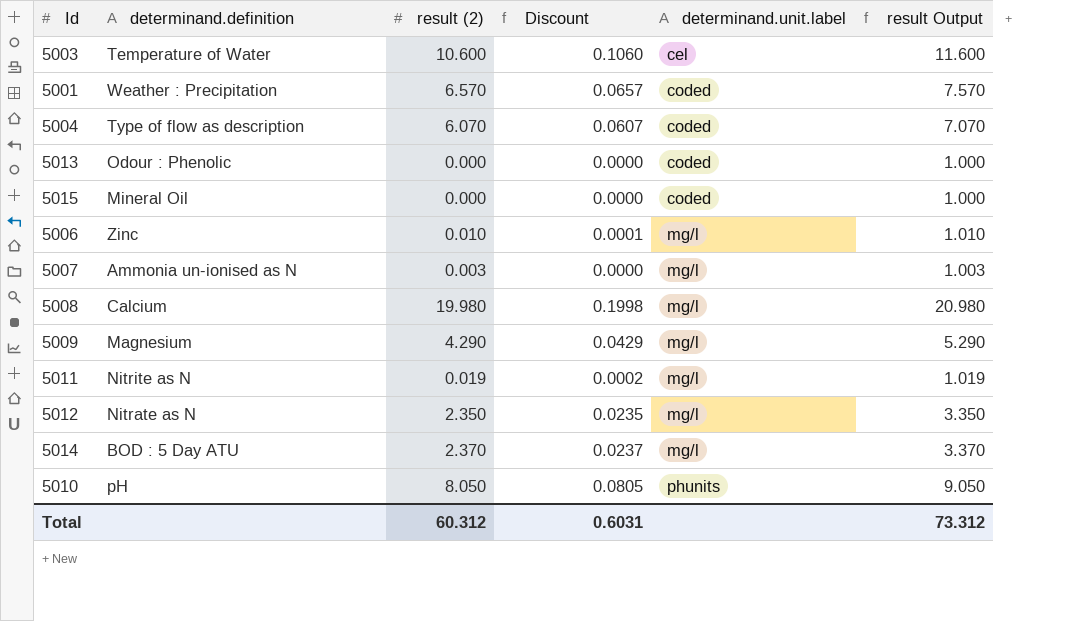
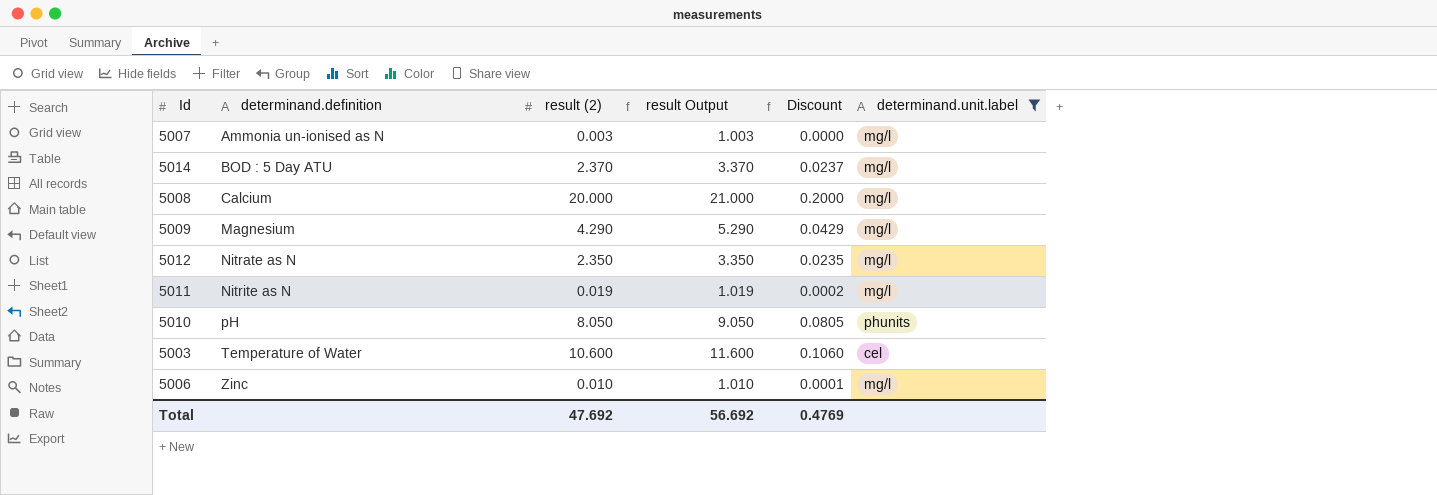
filter: none -> determinand.unit.label != coded
row order: determinand.unit.label ascending -> determinand.definition ascending
column result Output | position: 6 -> 4
5008 | result (2): 19.980 -> 20.000
5008 | result Output: 20.980 -> 21.000
5008 | Discount: 0.1998 -> 0.2000
Total | result (2): 60.312 -> 47.692
Total | result Output: 73.312 -> 56.692
Total | Discount: 0.6031 -> 0.4769

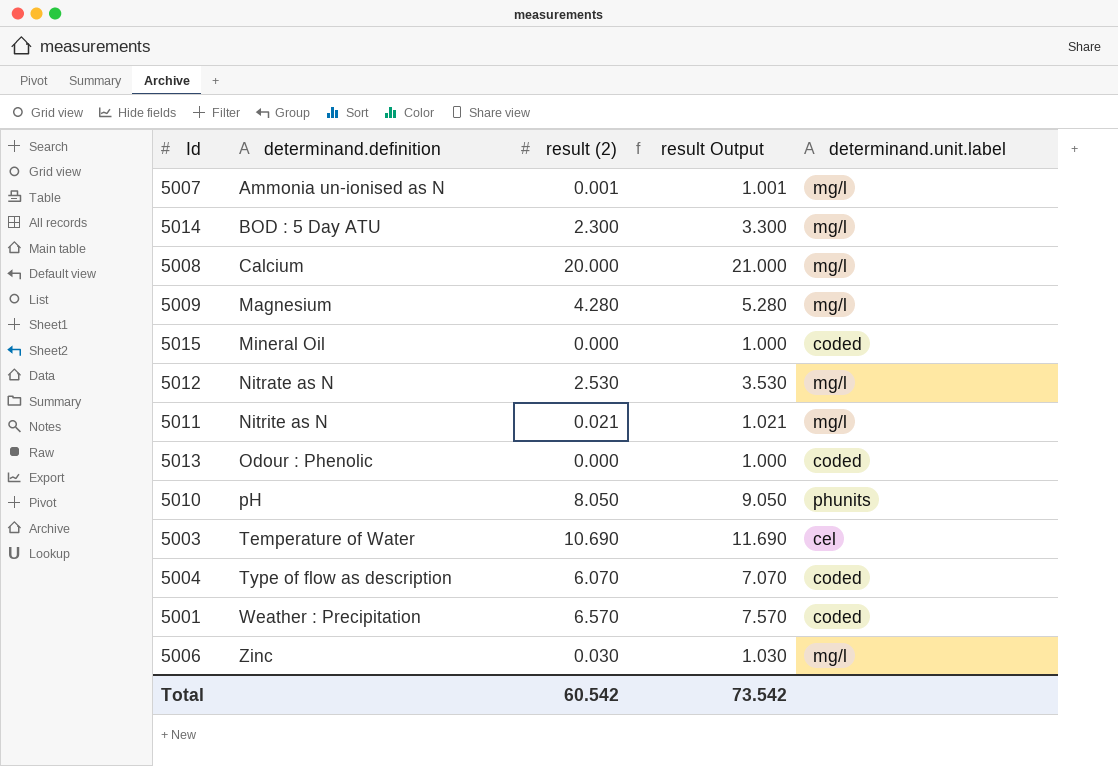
filter: determinand.unit.label != coded -> none
column Discount | formula: [result (2)] * 0.01 -> none
5007 | result (2): 0.003 -> 0.001
5007 | result Output: 1.003 -> 1.001
5014 | result (2): 2.370 -> 2.300
5014 | result Output: 3.370 -> 3.300
5009 | result (2): 4.290 -> 4.280
5009 | result Output: 5.290 -> 5.280
5012 | result (2): 2.350 -> 2.530
5012 | result Output: 3.350 -> 3.530
5011 | result (2): 0.019 -> 0.021
5011 | result Output: 1.019 -> 1.021
5003 | result (2): 10.600 -> 10.690
5003 | result Output: 11.600 -> 11.690
5006 | result (2): 0.010 -> 0.030
5006 | result Output: 1.010 -> 1.030
Total | result (2): 47.692 -> 60.542
Total | result Output: 56.692 -> 73.542

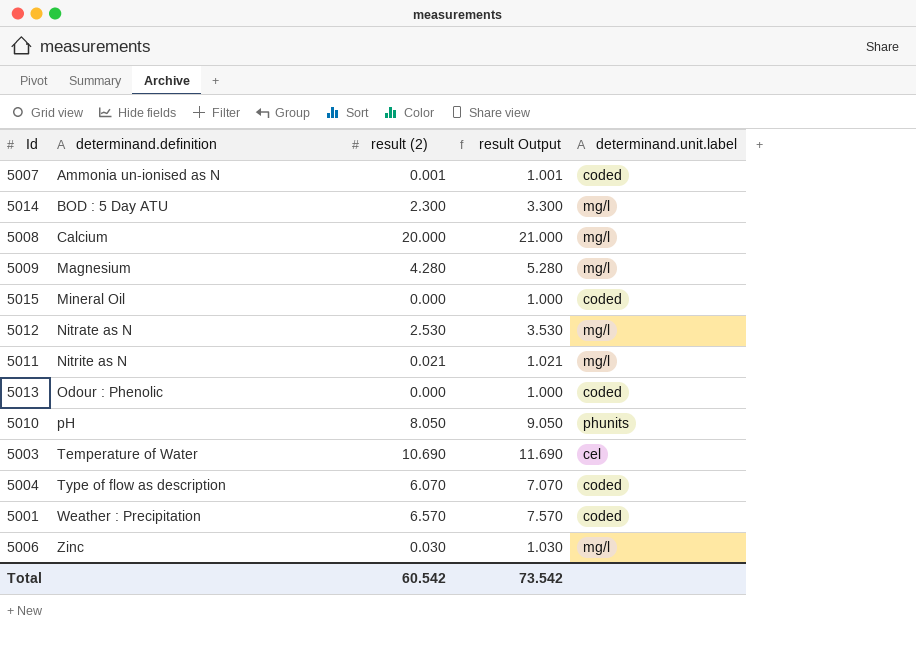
5007 | determinand.unit.label: mg/l -> coded

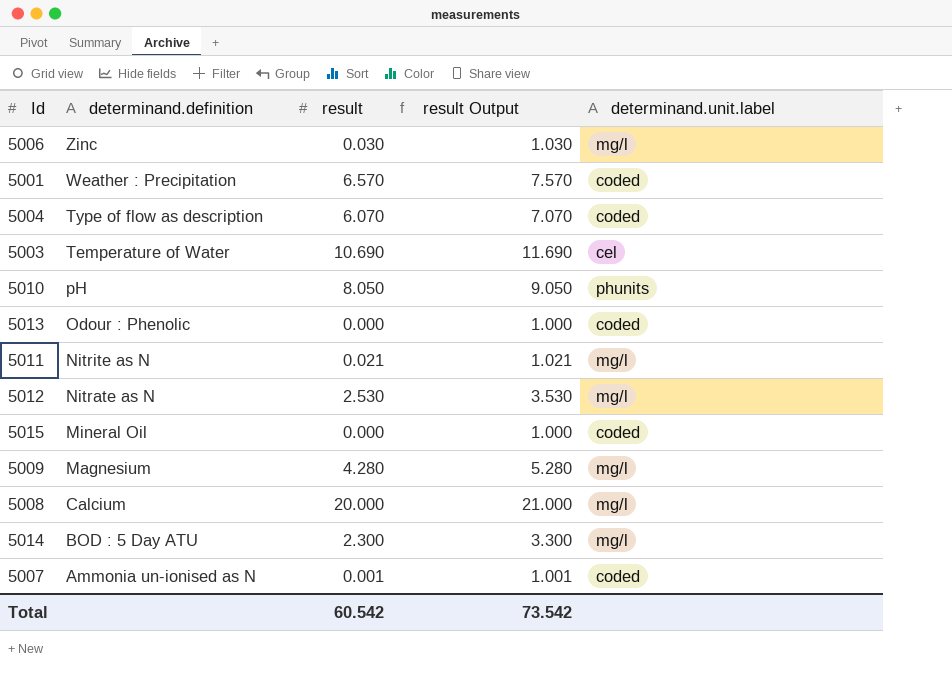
row order: determinand.definition ascending -> determinand.definition descending
column name: result (2) -> result

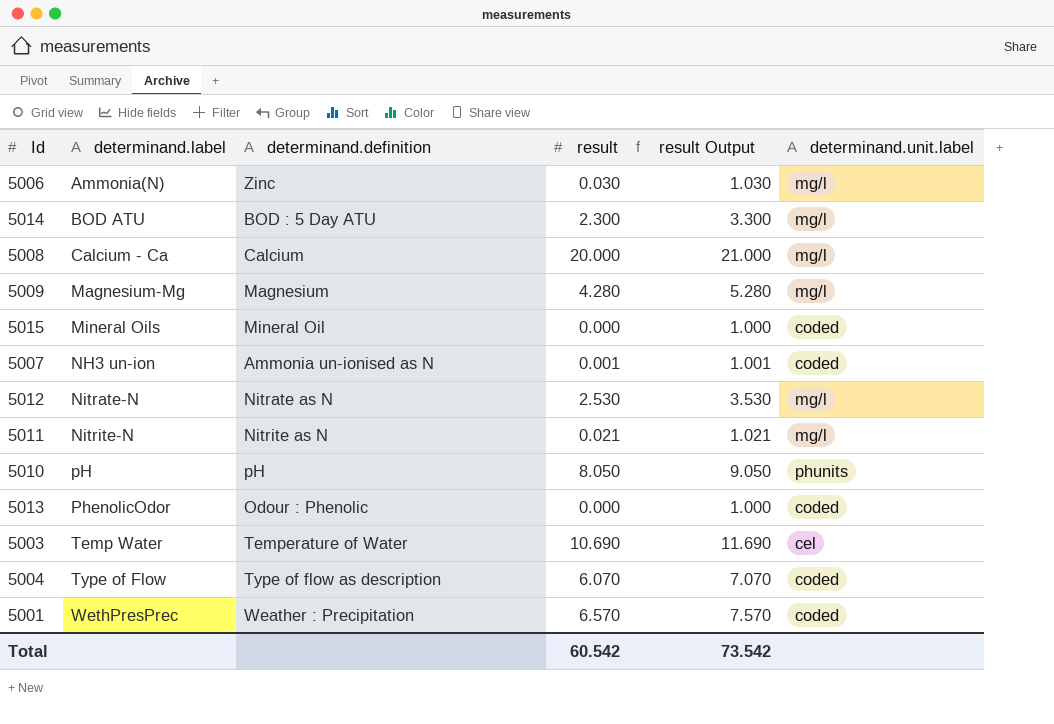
row order: determinand.definition descending -> determinand.label ascending
column determinand.label | position: none -> 2

